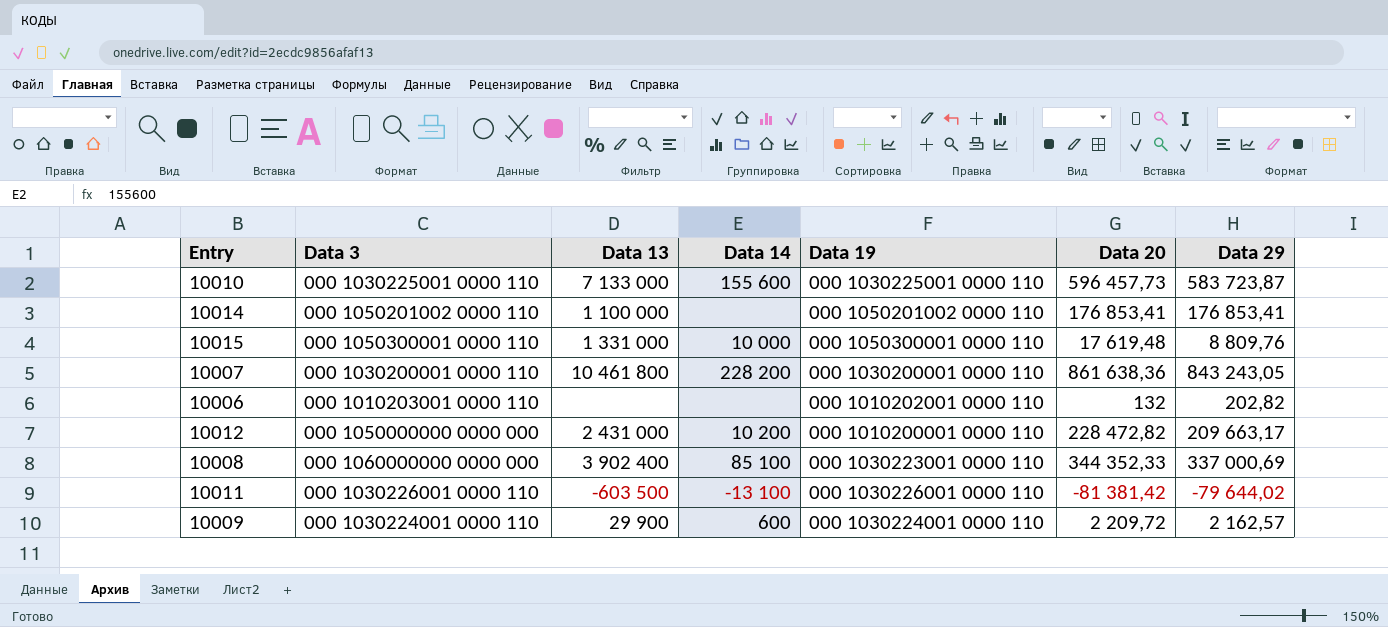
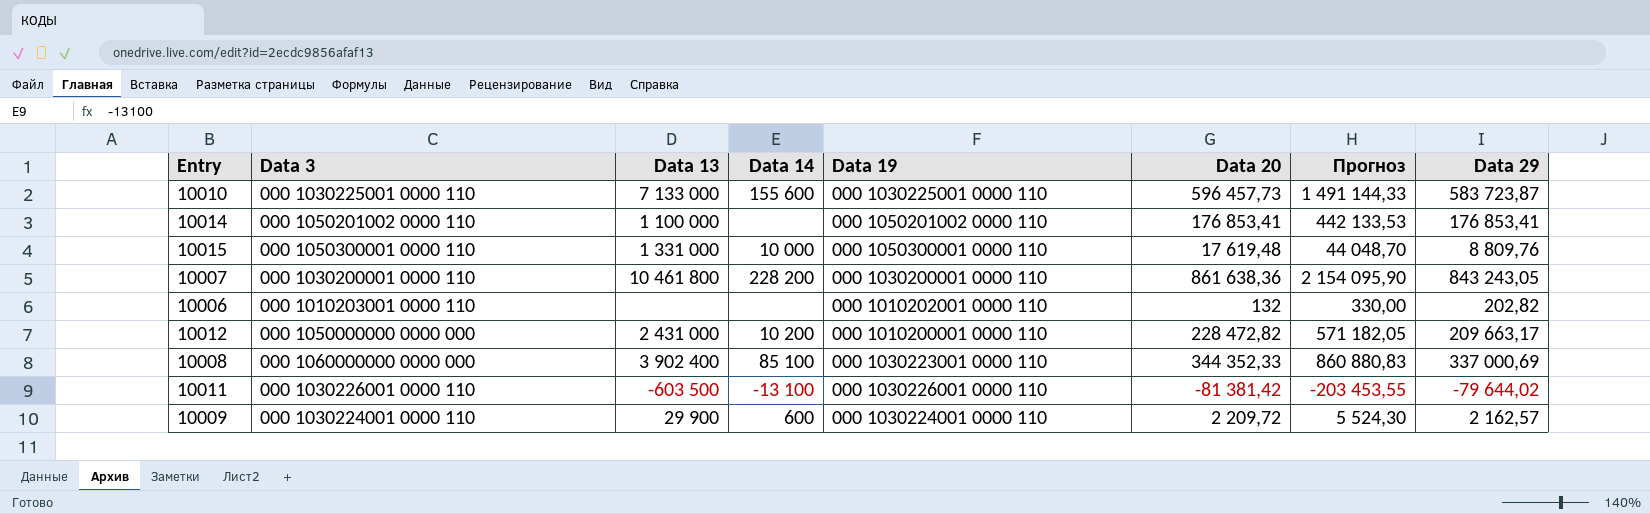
column Прогноз | formula: none -> [Data 20] * 2,5

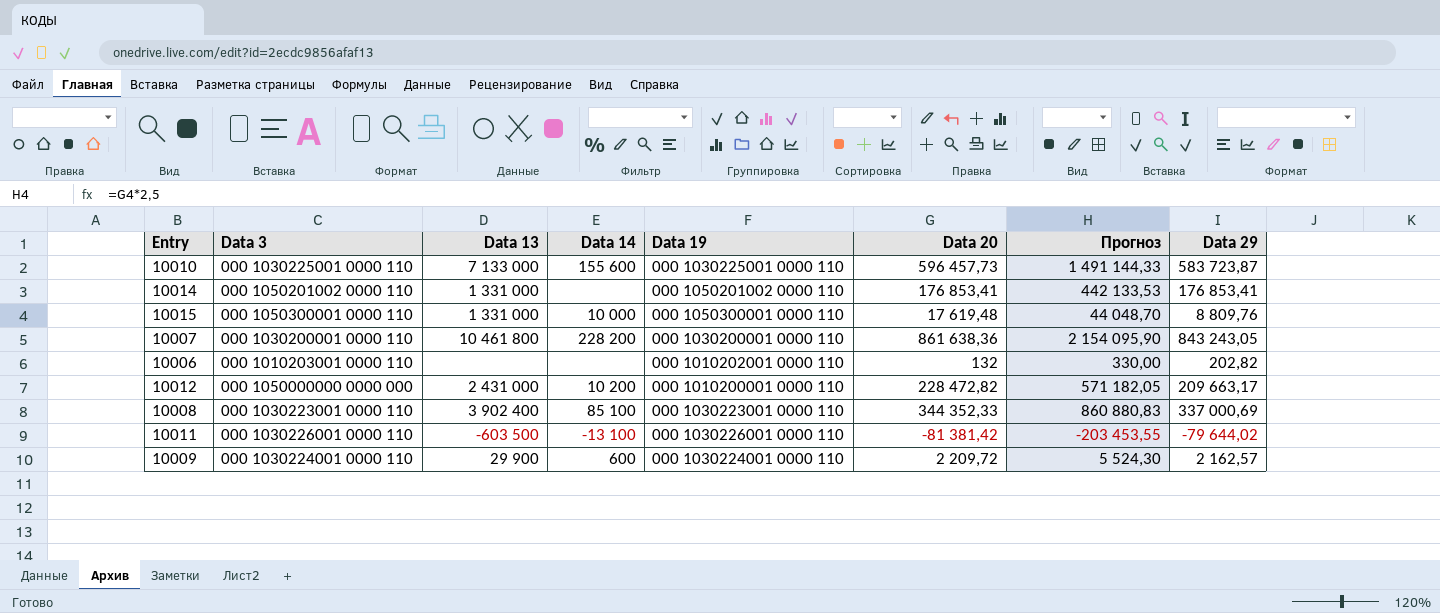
10014 | Data 13: 1 100 000 -> 1 331 000
10008 | Data 3: 000 1060000000 0000 000 -> 000 1030223001 0000 110

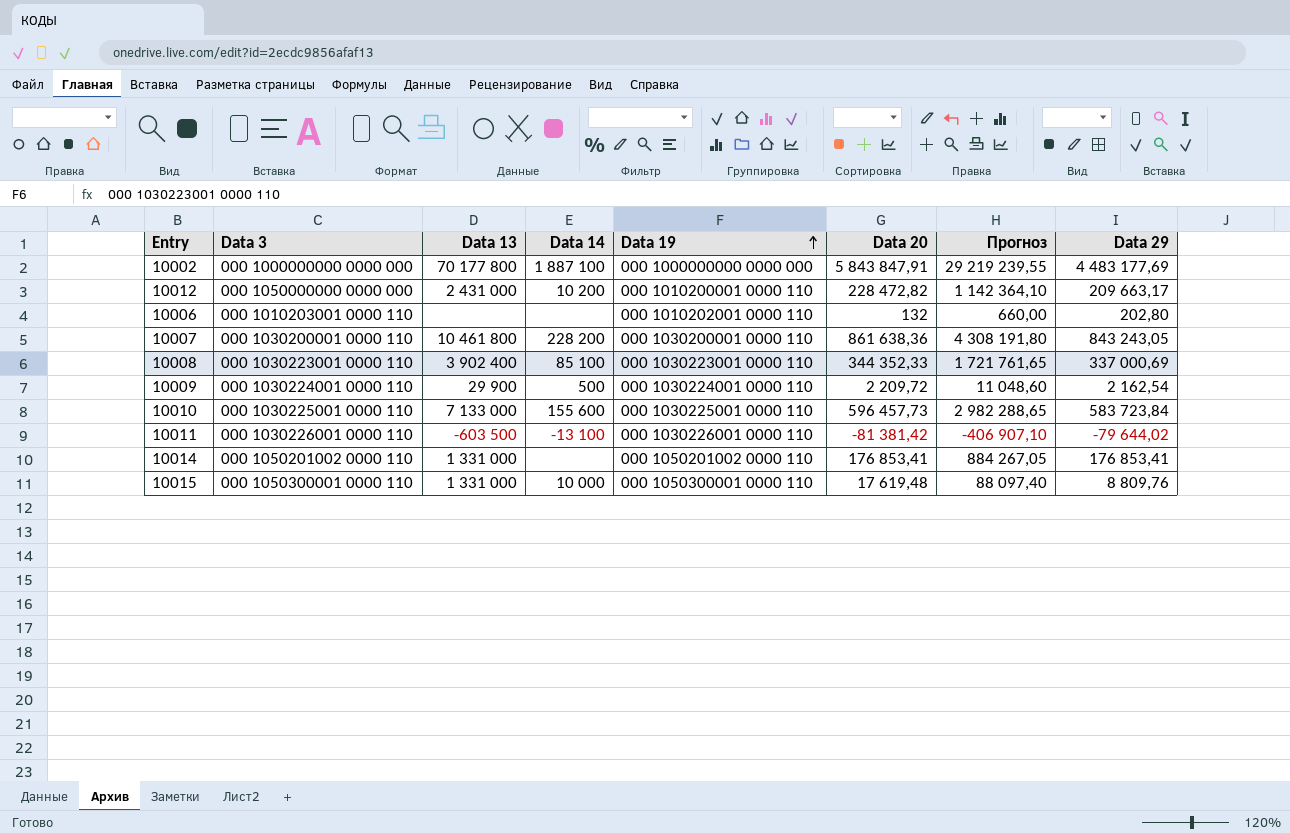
row order: none -> Data 19 ascending
column Прогноз | formula: [Data 20] * 2,5 -> [Data 20] * 5
row 10002: none -> 000 1000000000 0000 000 | 70 177 800 | 1 887 100 | 000 1000000000 0000 000 | 5 843 847,91 | 29 219 239,55 | 4 483 177,69
10006 | Data 29: 202,82 -> 202,80
10009 | Data 14: 600 -> 500
10009 | Data 29: 2 162,57 -> 2 162,54
10010 | Data 29: 583 723,87 -> 583 723,84

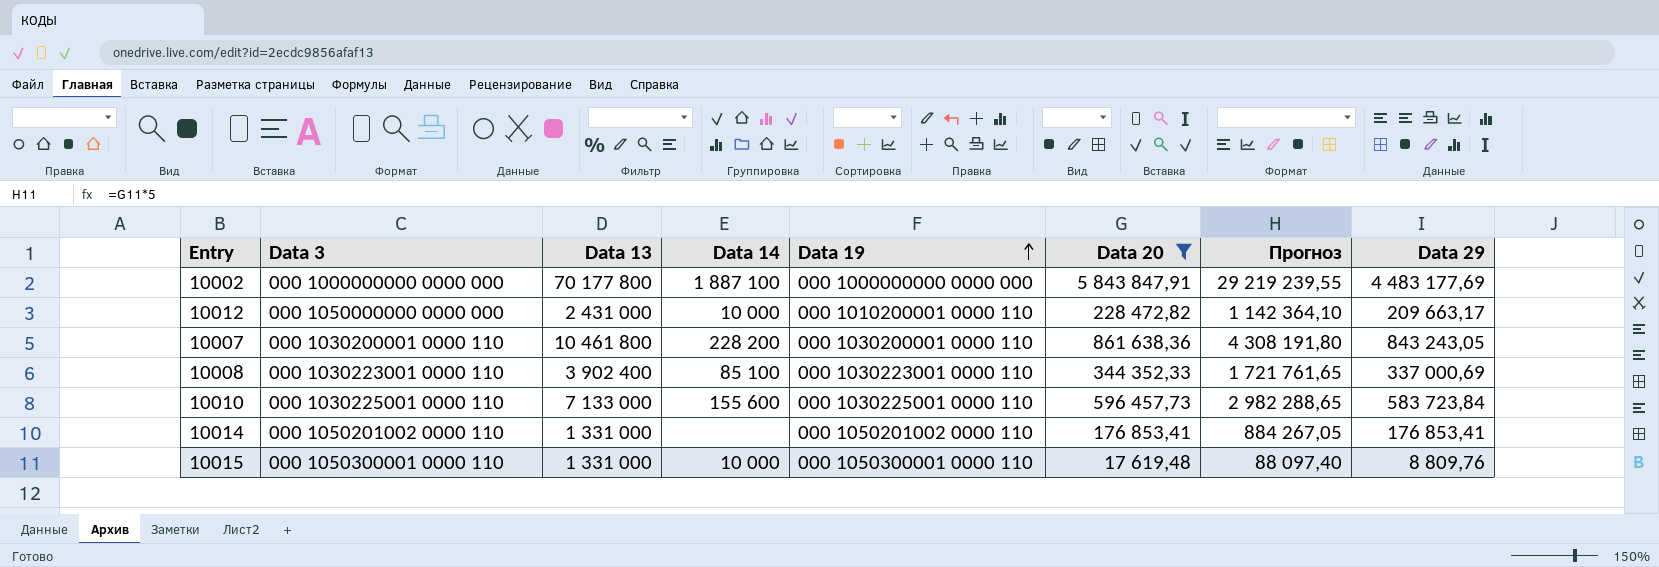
filter: none -> Data 20 >= 17 619,48
10012 | Data 14: 10 200 -> 10 000

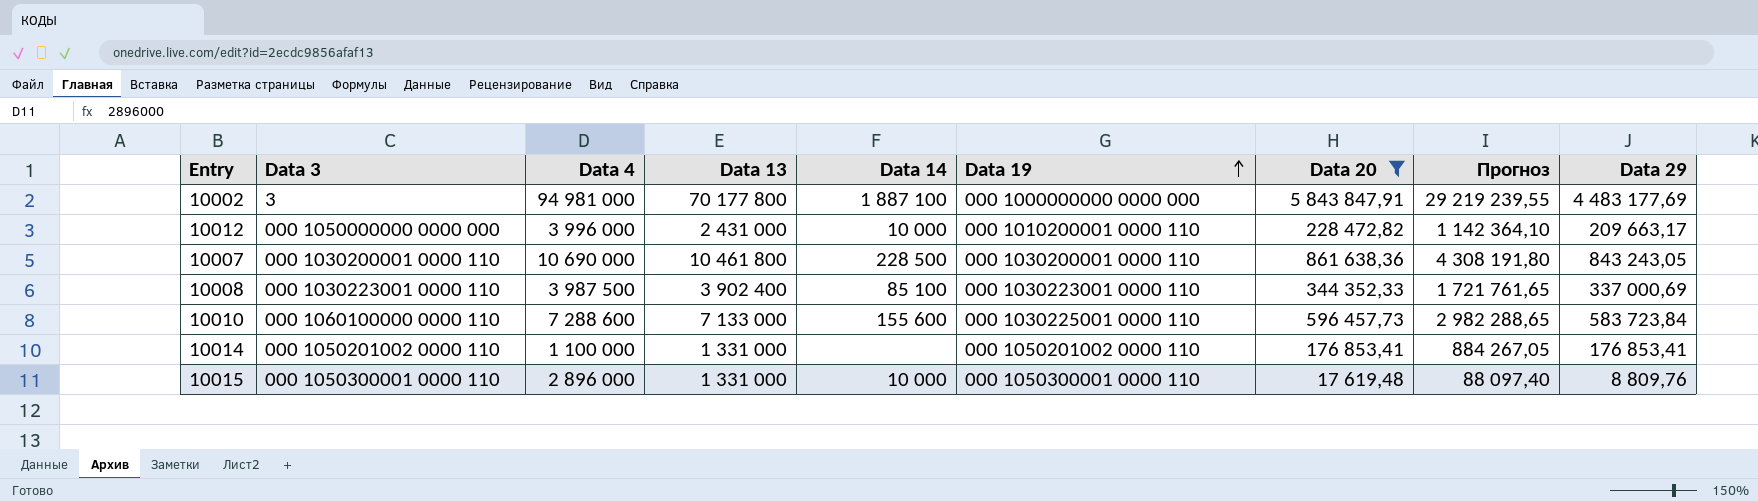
column Data 4 | position: none -> 3
10002 | Data 3: 000 1000000000 0000 000 -> 3
10007 | Data 14: 228 200 -> 228 500
10010 | Data 3: 000 1030225001 0000 110 -> 000 1060100000 0000 110

